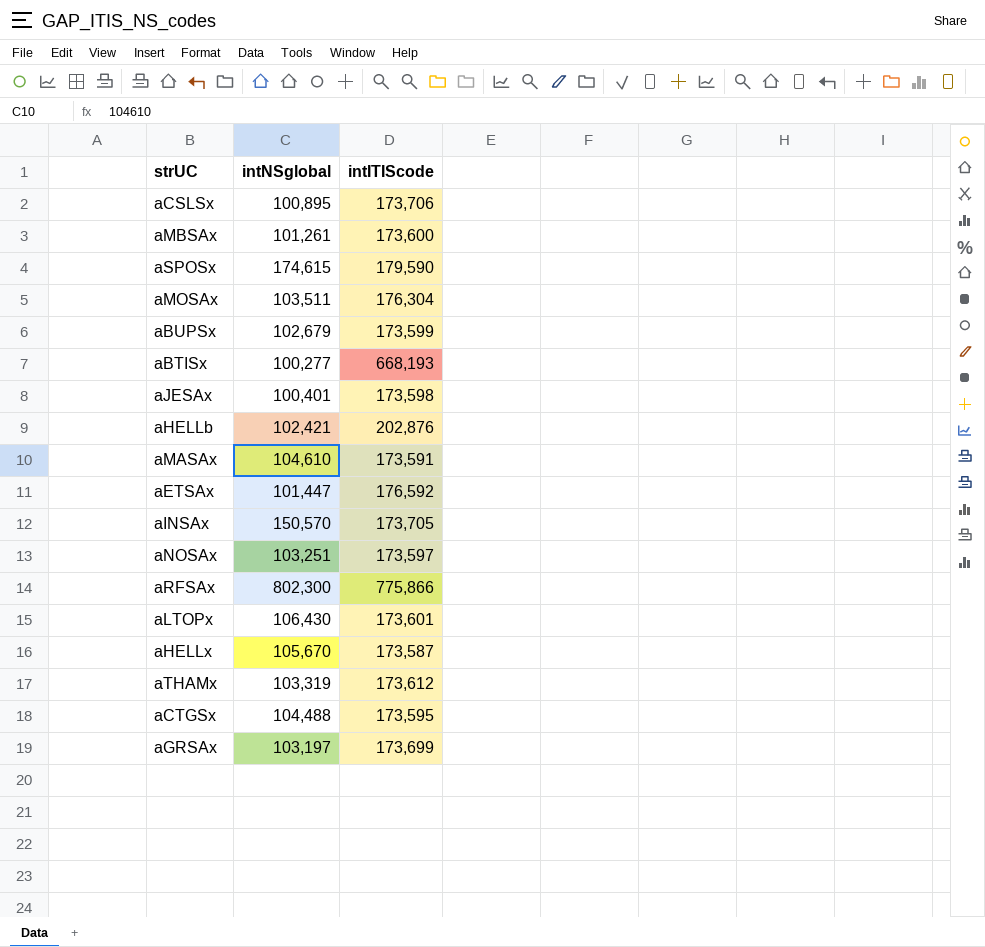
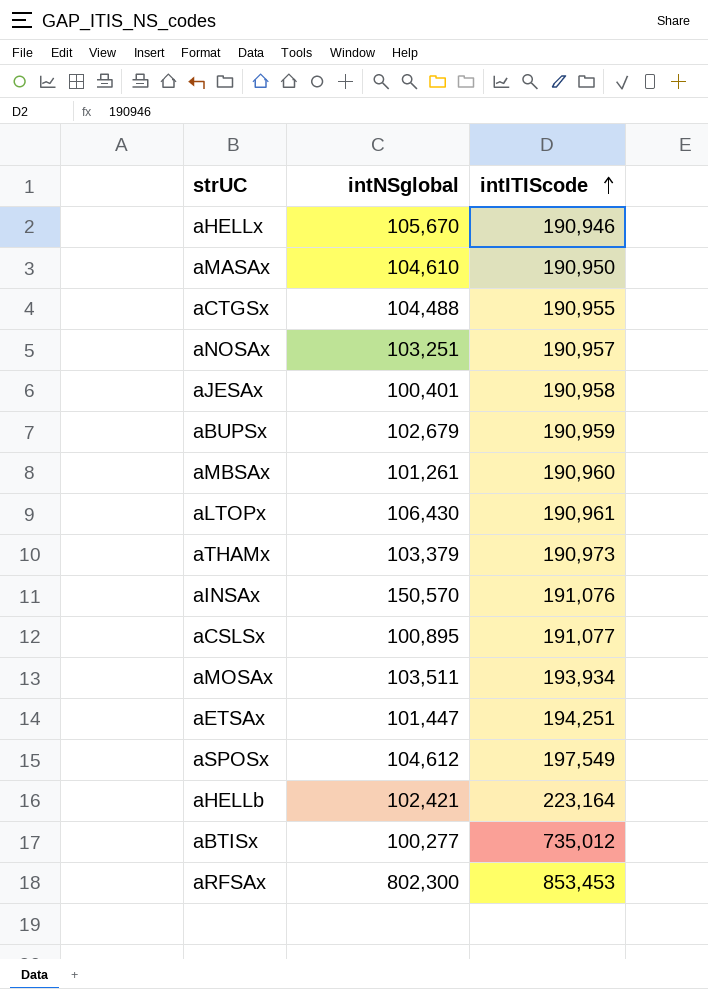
row order: none -> intITIScode ascending
row aGRSAx: 103,197 | 173,699 -> none
aHELLx | intITIScode: 173,587 -> 190,946
aMASAx | intITIScode: 173,591 -> 190,950
aCTGSx | intITIScode: 173,595 -> 190,955
aNOSAx | intITIScode: 173,597 -> 190,957
aJESAx | intITIScode: 173,598 -> 190,958
aBUPSx | intITIScode: 173,599 -> 190,959
aMBSAx | intITIScode: 173,600 -> 190,960
aLTOPx | intITIScode: 173,601 -> 190,961
aTHAMx | intNSglobal: 103,319 -> 103,379
aTHAMx | intITIScode: 173,612 -> 190,973
aINSAx | intITIScode: 173,705 -> 191,076
aCSLSx | intITIScode: 173,706 -> 191,077
aMOSAx | intITIScode: 176,304 -> 193,934
aETSAx | intITIScode: 176,592 -> 194,251
aSPOSx | intNSglobal: 174,615 -> 104,612
aSPOSx | intITIScode: 179,590 -> 197,549
aHELLb | intITIScode: 202,876 -> 223,164
aBTISx | intITIScode: 668,193 -> 735,012
aRFSAx | intITIScode: 775,866 -> 853,453

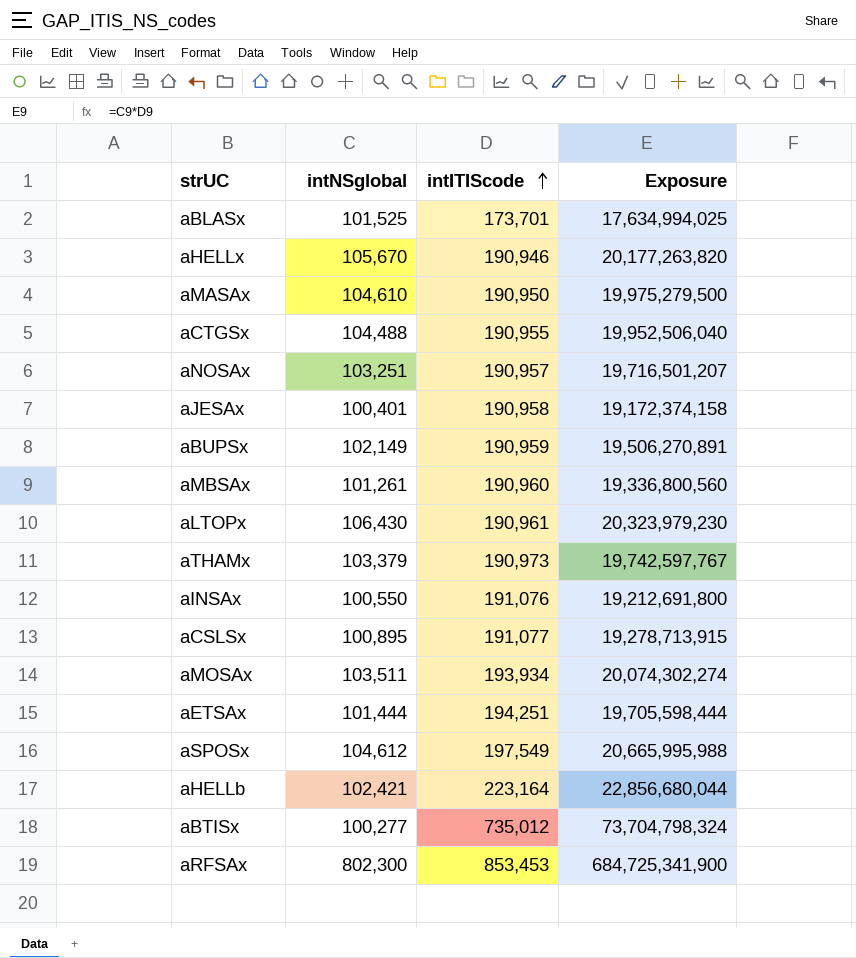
column Exposure | formula: none -> [intNSglobal] * [intITIScode]
row aBLASx: none -> 101,525 | 173,701 | 17,634,994,025
aBUPSx | intNSglobal: 102,679 -> 102,149
aINSAx | intNSglobal: 150,570 -> 100,550
aETSAx | intNSglobal: 101,447 -> 101,444

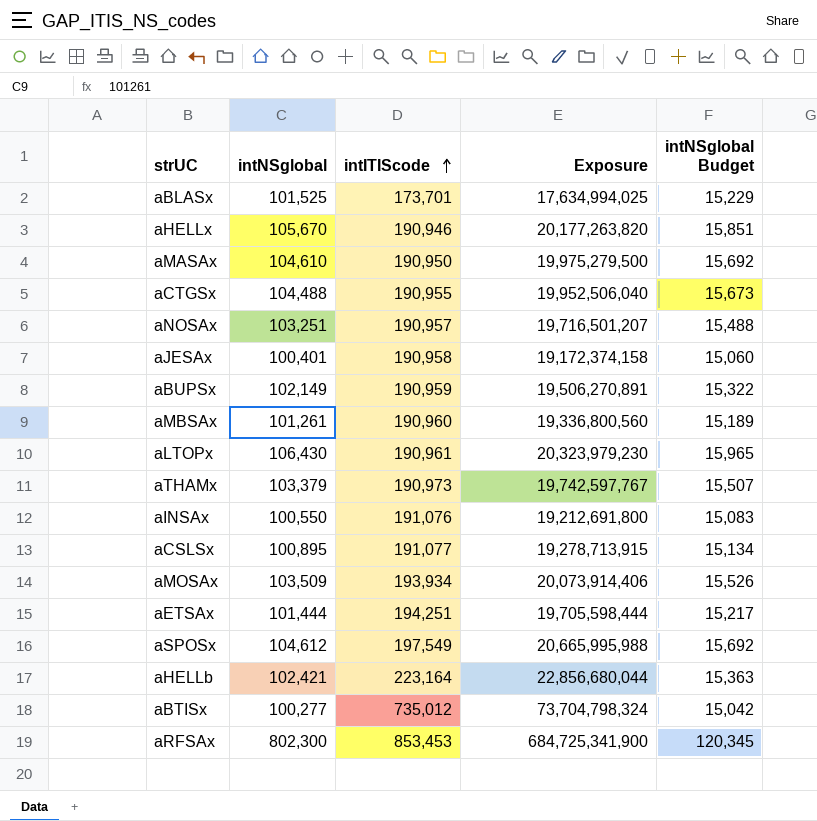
column intNSglobal Budget | formula: none -> [intNSglobal] * 0.15
aMOSAx | intNSglobal: 103,511 -> 103,509
aMOSAx | Exposure: 20,074,302,274 -> 20,073,914,406

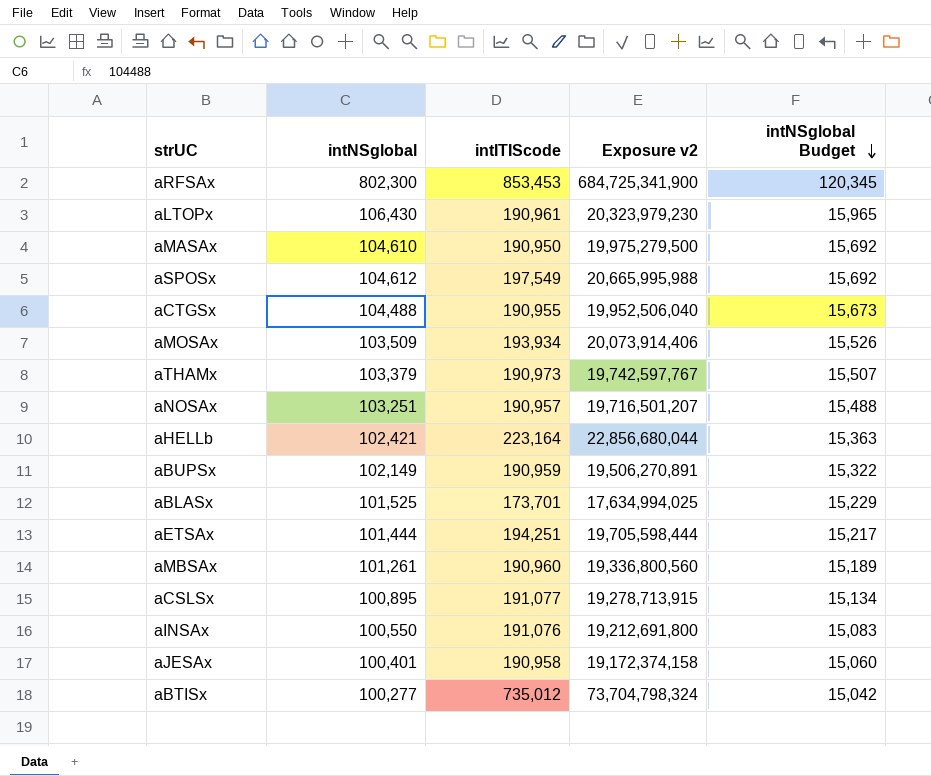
row order: intITIScode ascending -> intNSglobal Budget descending
column name: Exposure -> Exposure v2
row aHELLx: 105,670 | 190,946 | 20,177,263,820 | 15,851 -> none

